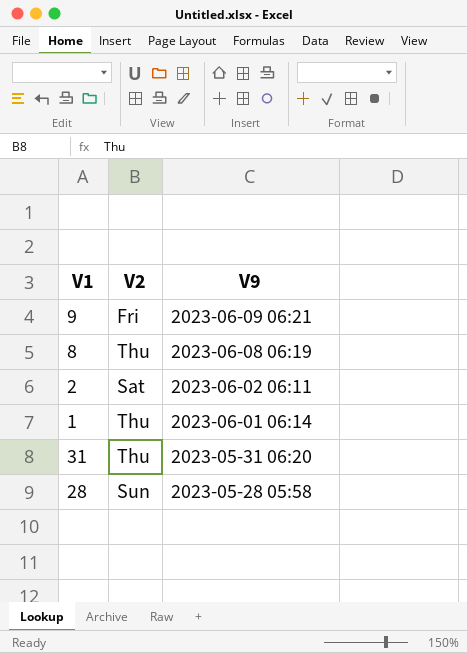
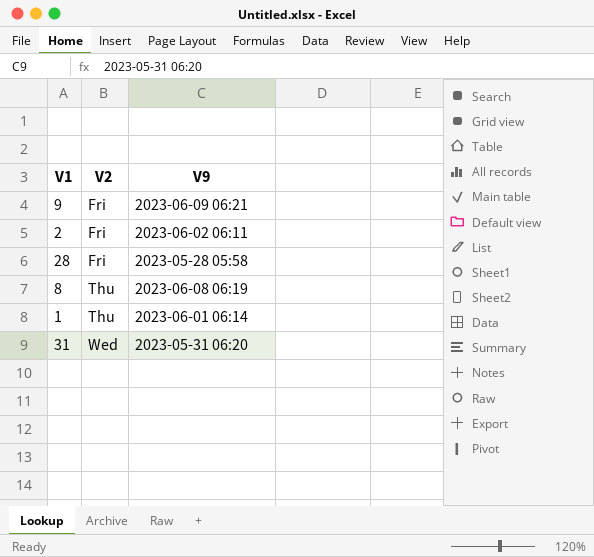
row order: V9 descending -> V2 ascending
2 | V2: Sat -> Fri
28 | V2: Sun -> Fri
31 | V2: Thu -> Wed

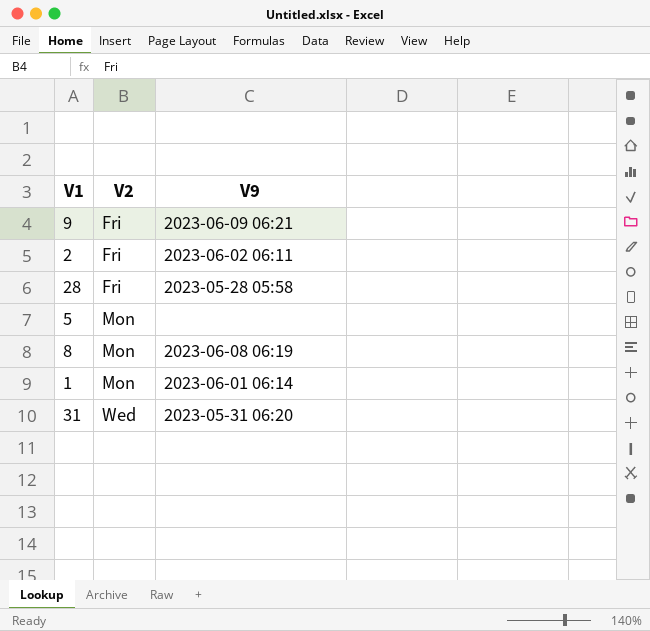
row 5: none -> Mon | none
8 | V2: Thu -> Mon
1 | V2: Thu -> Mon

